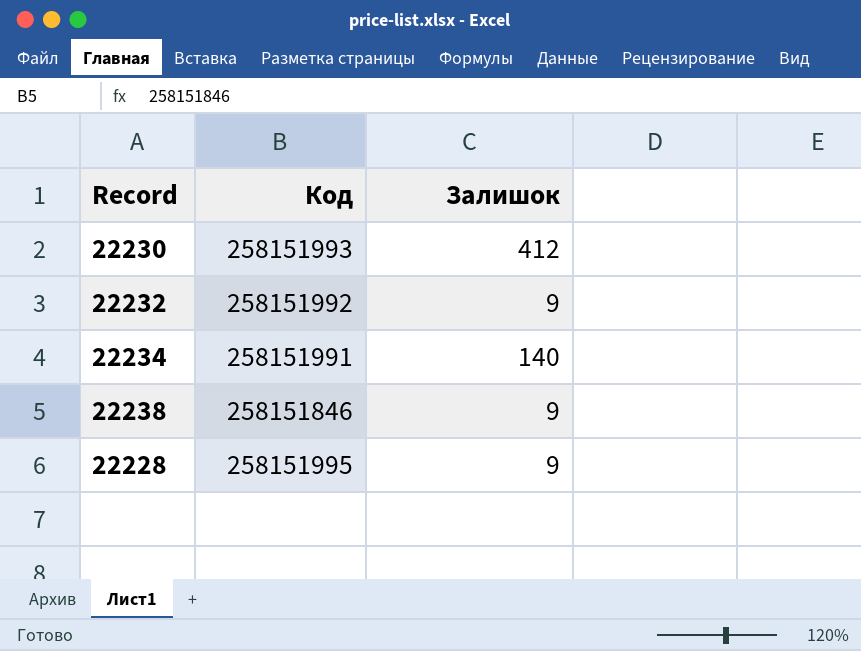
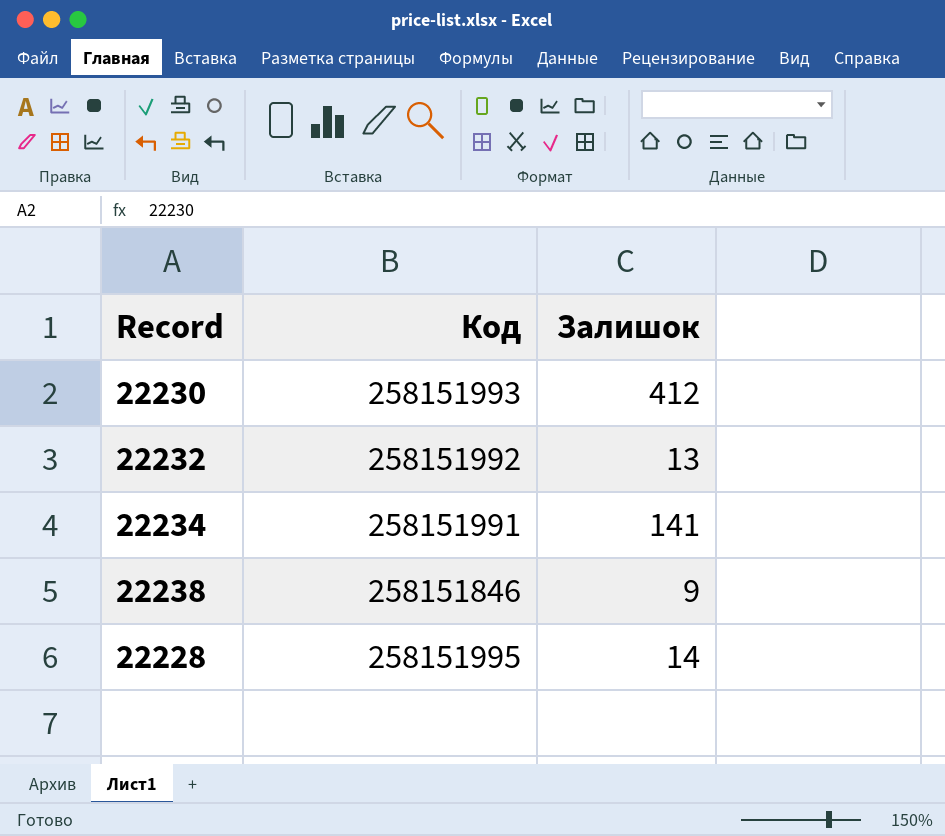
22232 | Залишок: 9 -> 13
22234 | Залишок: 140 -> 141
22228 | Залишок: 9 -> 14

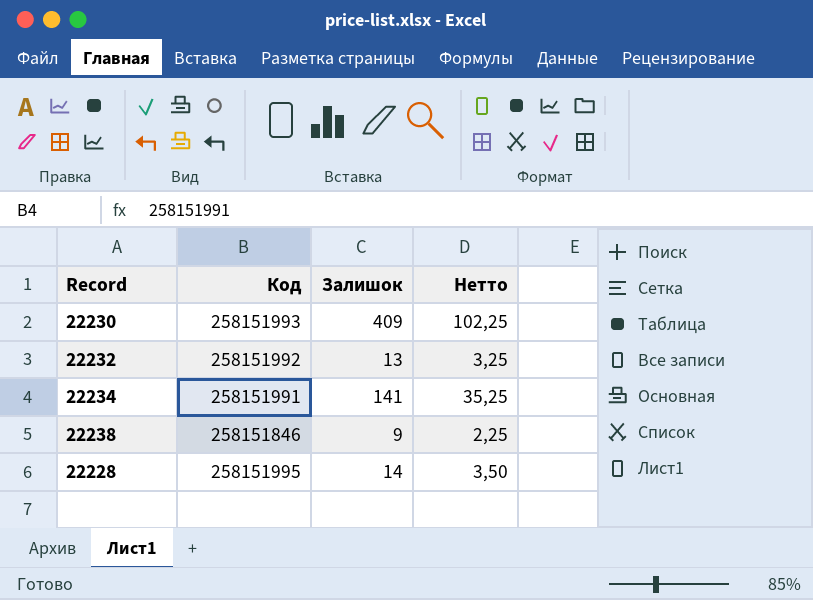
column Нетто | formula: none -> [Залишок] * 0,25
22230 | Залишок: 412 -> 409

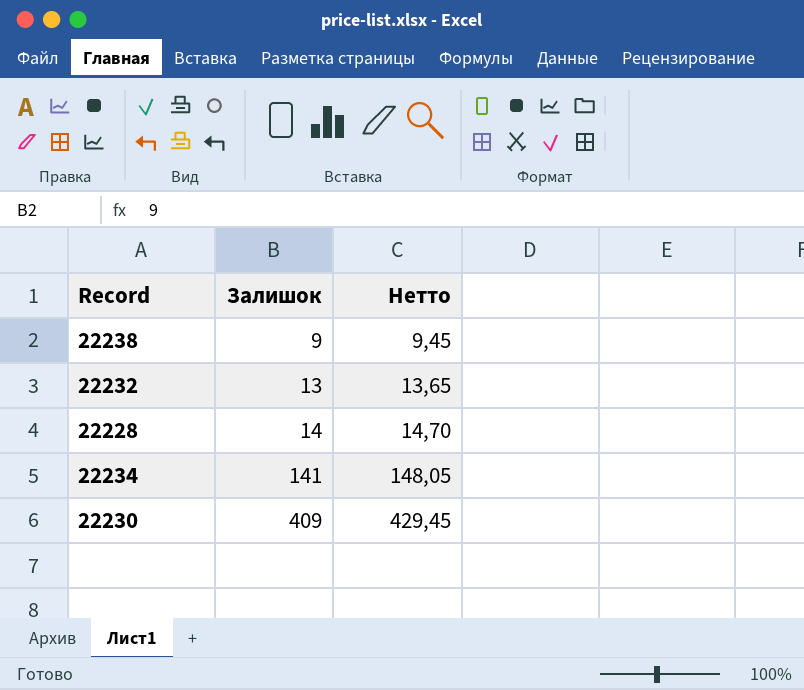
row order: none -> Залишок ascending
column Код | position: 2 -> none
column Нетто | formula: [Залишок] * 0,25 -> [Залишок] * 1,05

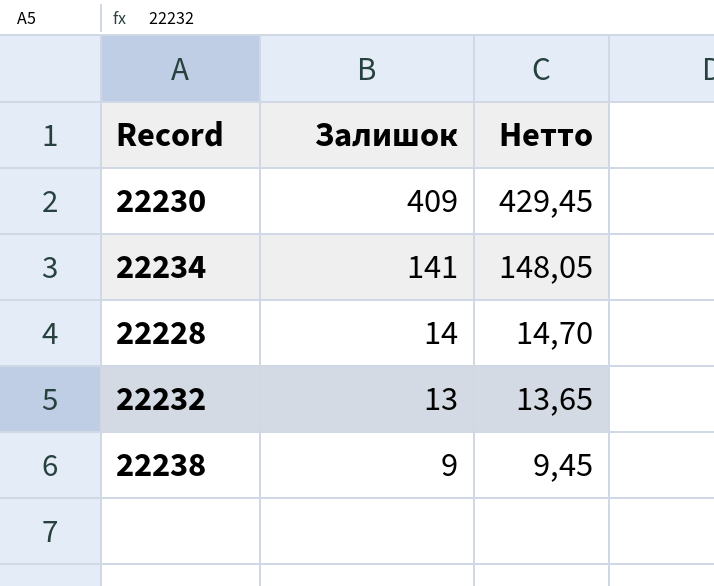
row order: Залишок ascending -> Залишок descending

